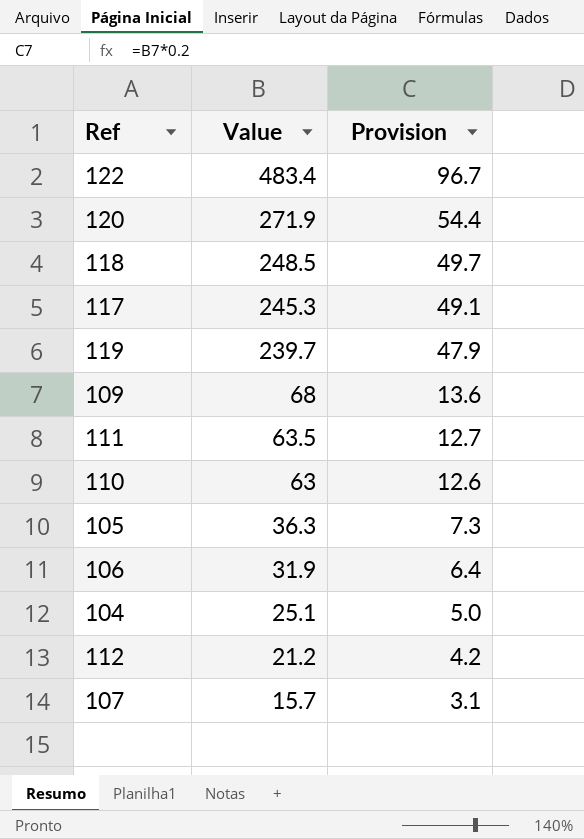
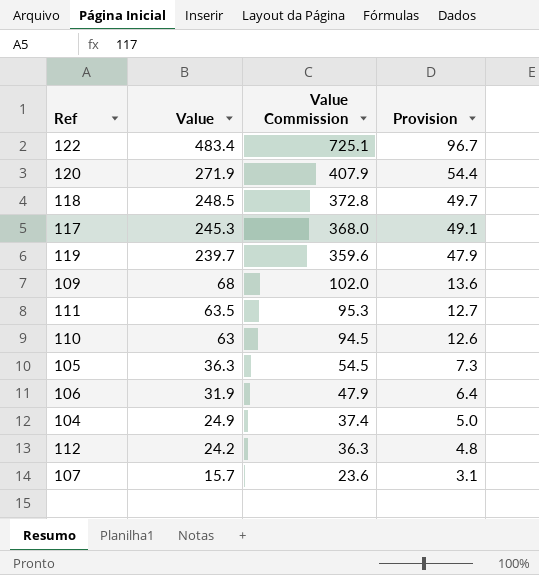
column Value Commission | formula: none -> [Value] * 1.5
104 | Value: 25.1 -> 24.9
112 | Value: 21.2 -> 24.2
112 | Provision: 4.2 -> 4.8

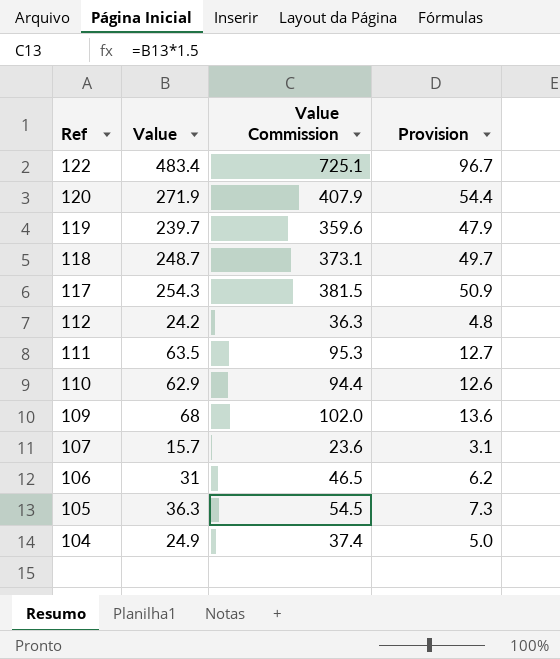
row order: Value descending -> Ref descending
118 | Value: 248.5 -> 248.7
118 | Value Commission: 372.8 -> 373.1
117 | Value: 245.3 -> 254.3
117 | Value Commission: 368.0 -> 381.5
117 | Provision: 49.1 -> 50.9
110 | Value: 63 -> 62.9
110 | Value Commission: 94.5 -> 94.4
106 | Value: 31.9 -> 31
106 | Value Commission: 47.9 -> 46.5
106 | Provision: 6.4 -> 6.2

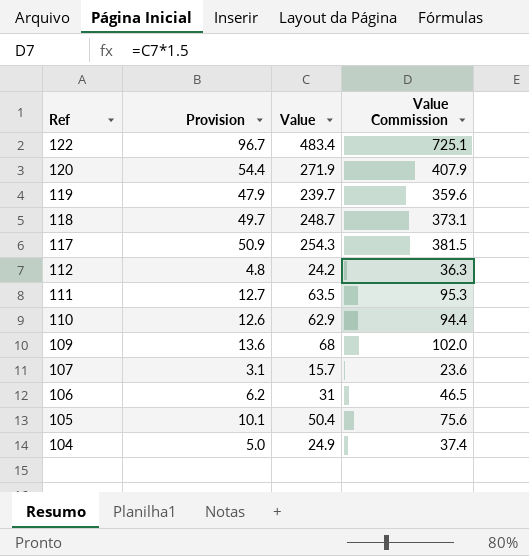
column Provision | position: 4 -> 2
105 | Provision: 7.3 -> 10.1
105 | Value: 36.3 -> 50.4
105 | Value Commission: 54.5 -> 75.6

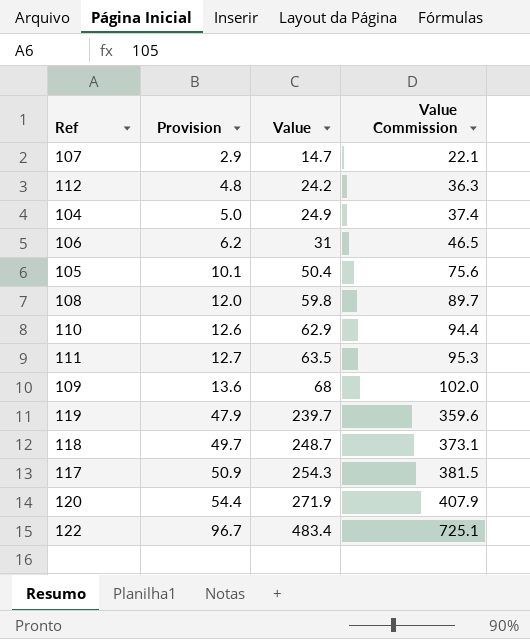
row order: Ref descending -> Provision ascending
107 | Provision: 3.1 -> 2.9
107 | Value: 15.7 -> 14.7
107 | Value Commission: 23.6 -> 22.1
row 108: none -> 12.0 | 59.8 | 89.7

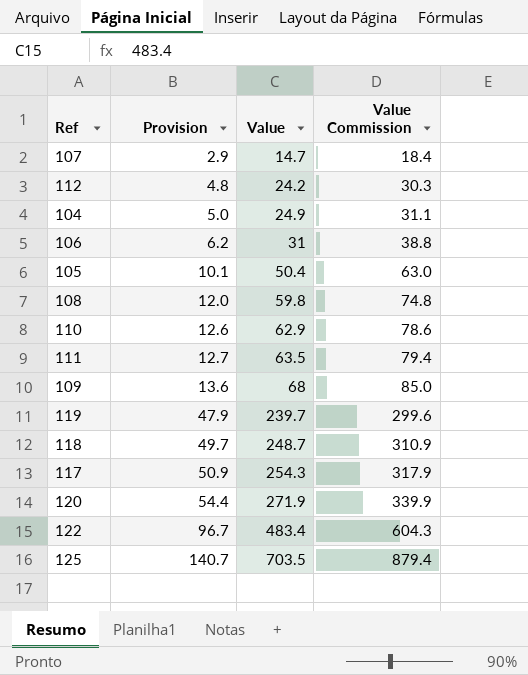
column Value Commission | formula: [Value] * 1.5 -> [Value] * 1.25
row 125: none -> 140.7 | 703.5 | 879.4

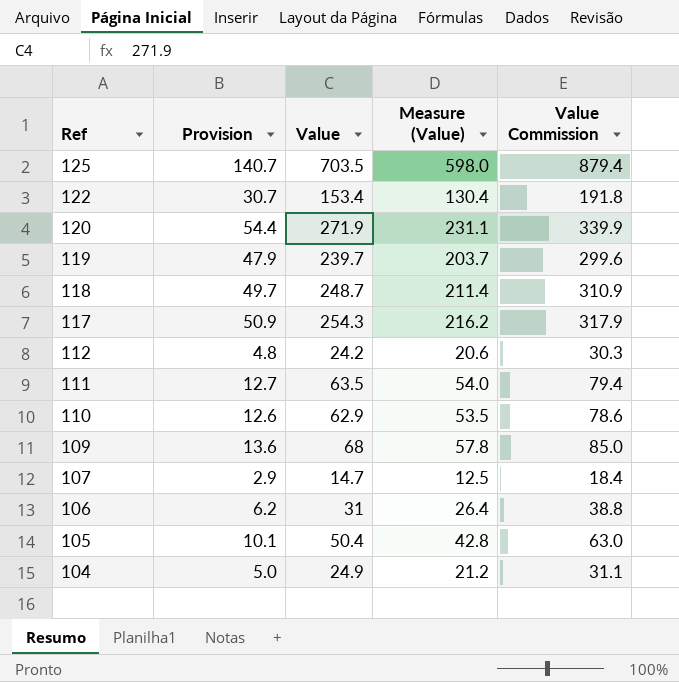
row order: Provision ascending -> Ref descending
column Measure (Value) | formula: none -> [Value] * 0.85
row 108: 12.0 | 59.8 | 74.8 -> none
122 | Provision: 96.7 -> 30.7
122 | Value: 483.4 -> 153.4
122 | Value Commission: 604.3 -> 191.8

